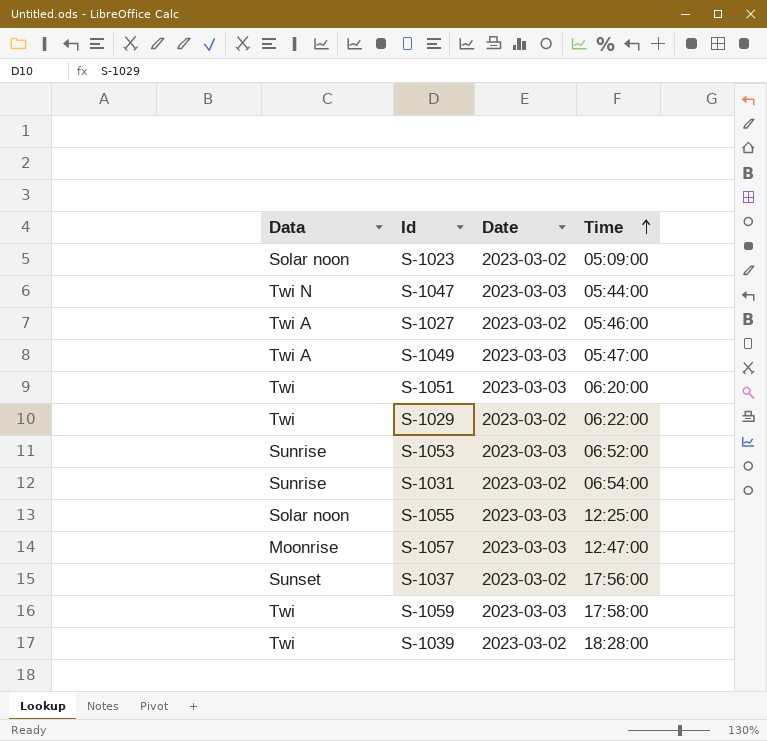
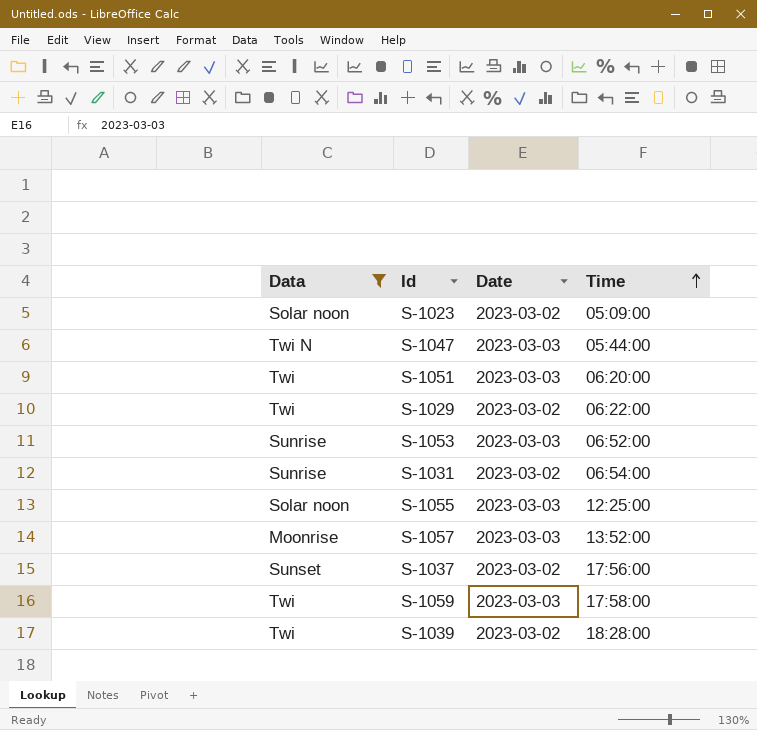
filter: none -> Data != Twi A
S-1057 | Time: 12:47:00 -> 13:52:00

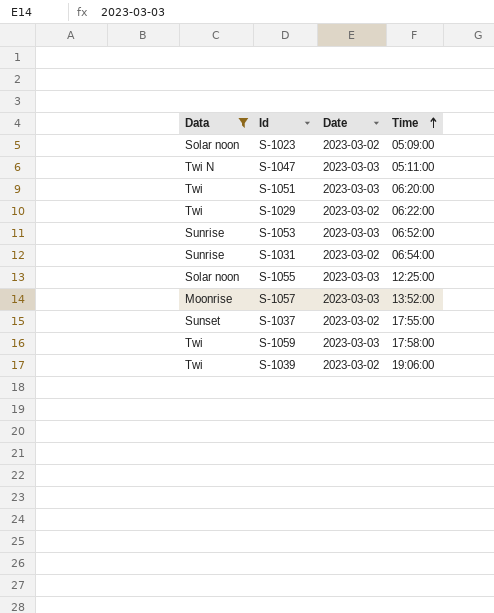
S-1047 | Time: 05:44:00 -> 05:11:00
S-1037 | Time: 17:56:00 -> 17:55:00
S-1039 | Time: 18:28:00 -> 19:06:00

